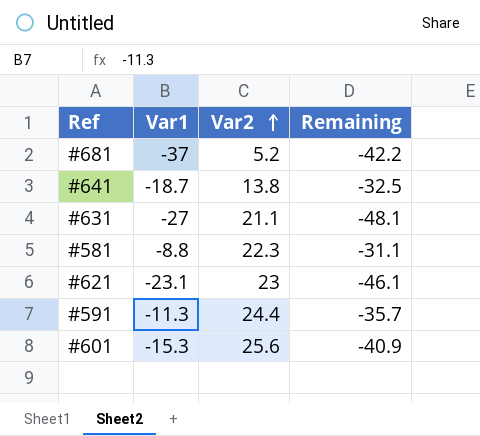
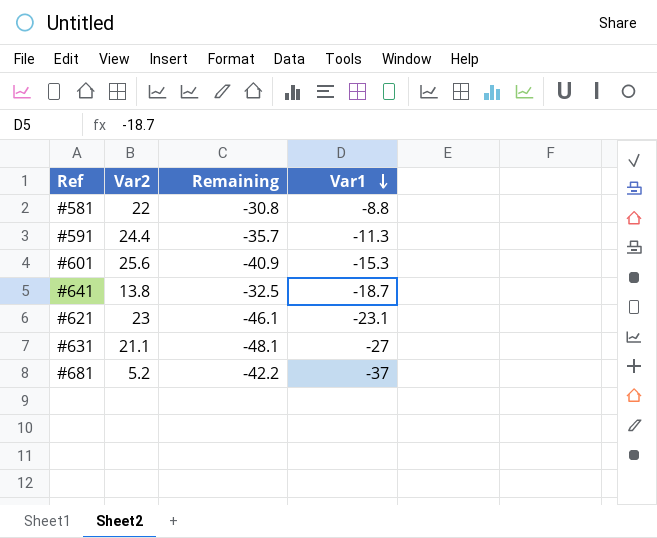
row order: Var2 ascending -> Var1 descending
column Var1 | position: 2 -> 4
#581 | Var2: 22.3 -> 22
#581 | Remaining: -31.1 -> -30.8

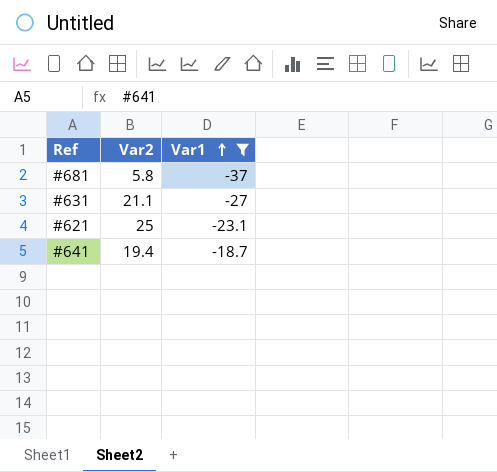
filter: none -> Var1 <= -18.7
row order: Var1 descending -> Var1 ascending
column Remaining | formula: [Var1] - [Var2] -> none
#681 | Var2: 5.2 -> 5.8
#621 | Var2: 23 -> 25
#641 | Var2: 13.8 -> 19.4

